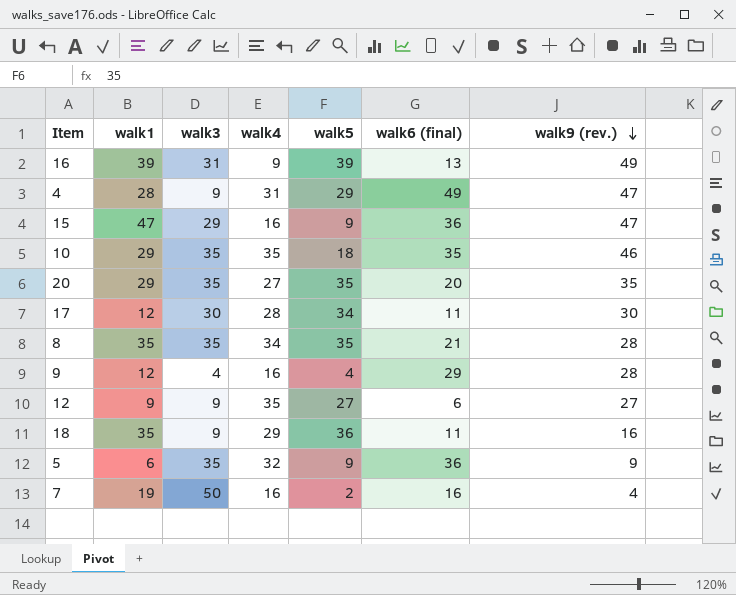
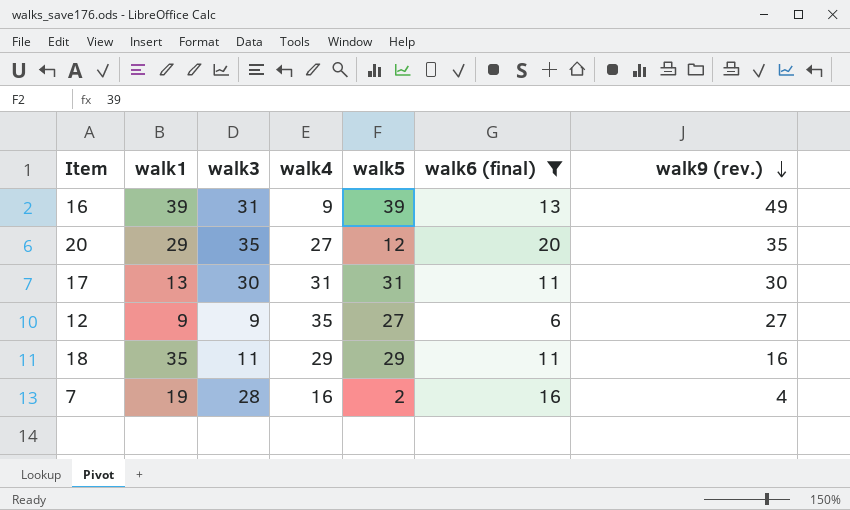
filter: none -> walk6 (final) <= 20
20 | walk5: 35 -> 12
17 | walk1: 12 -> 13
17 | walk4: 28 -> 31
17 | walk5: 34 -> 31
18 | walk3: 9 -> 11
18 | walk5: 36 -> 29
7 | walk3: 50 -> 28

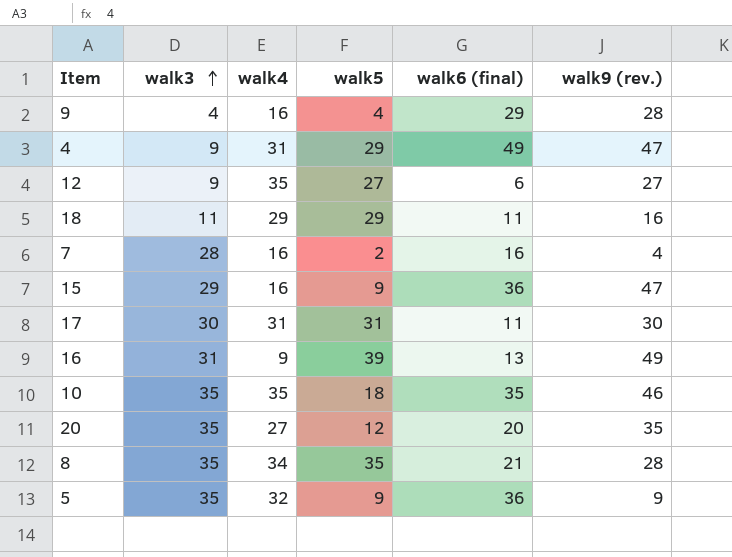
filter: walk6 (final) <= 20 -> none
row order: walk9 (rev.) descending -> walk3 ascending
column walk1 | position: 2 -> none

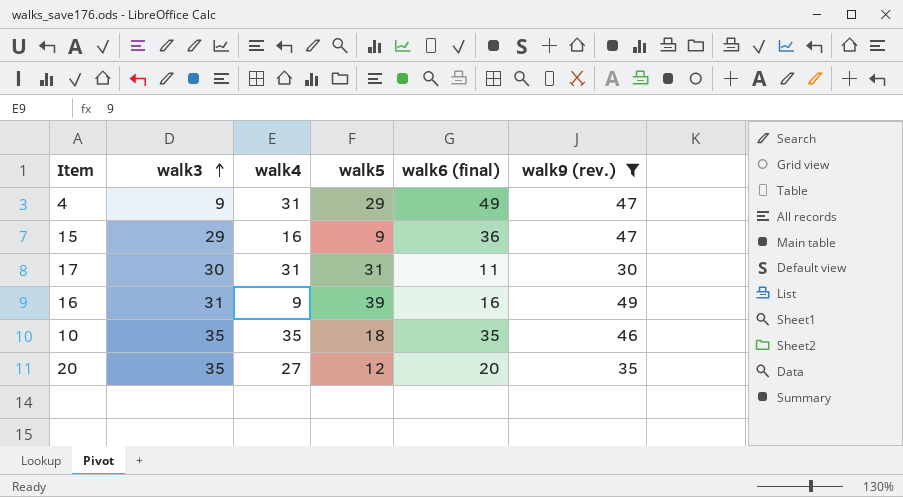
filter: none -> walk9 (rev.) >= 30
16 | walk6 (final): 13 -> 16

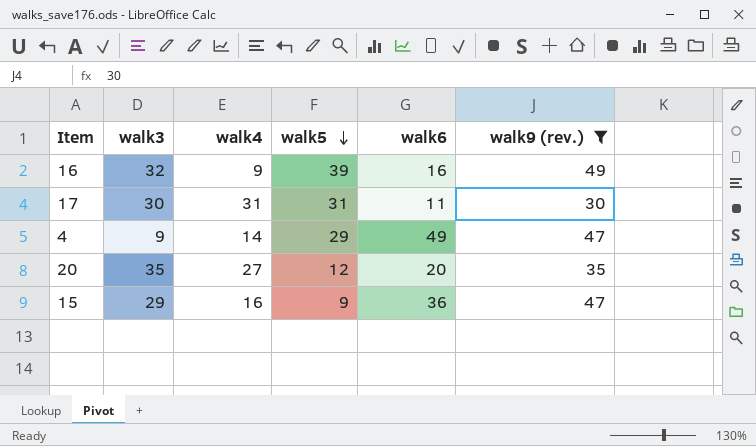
row order: walk3 ascending -> walk5 descending
column name: walk6 (final) -> walk6
row 10: 35 | 35 | 18 | 35 | 46 -> none
16 | walk3: 31 -> 32
4 | walk4: 31 -> 14

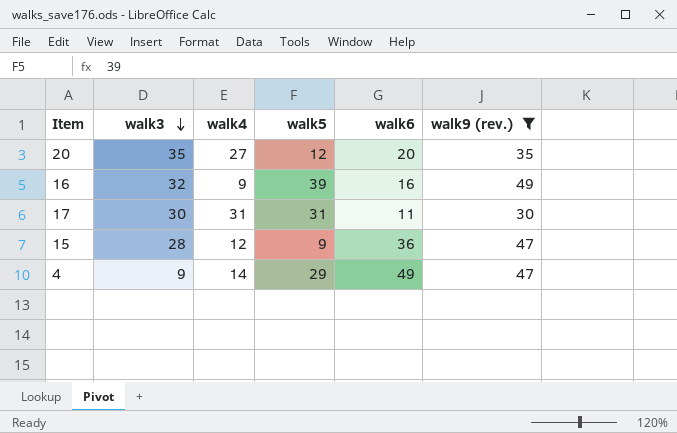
row order: walk5 descending -> walk3 descending
15 | walk3: 29 -> 28
15 | walk4: 16 -> 12

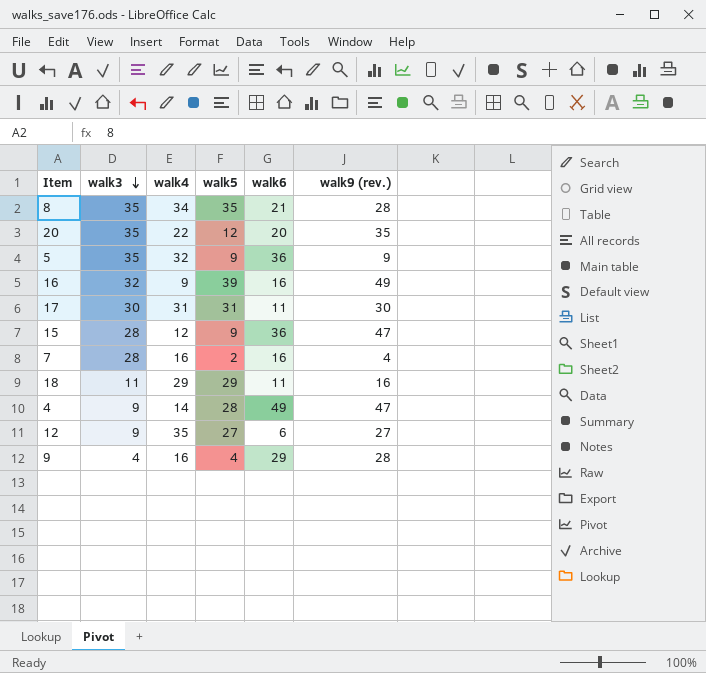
filter: walk9 (rev.) >= 30 -> none
20 | walk4: 27 -> 22
4 | walk5: 29 -> 28

